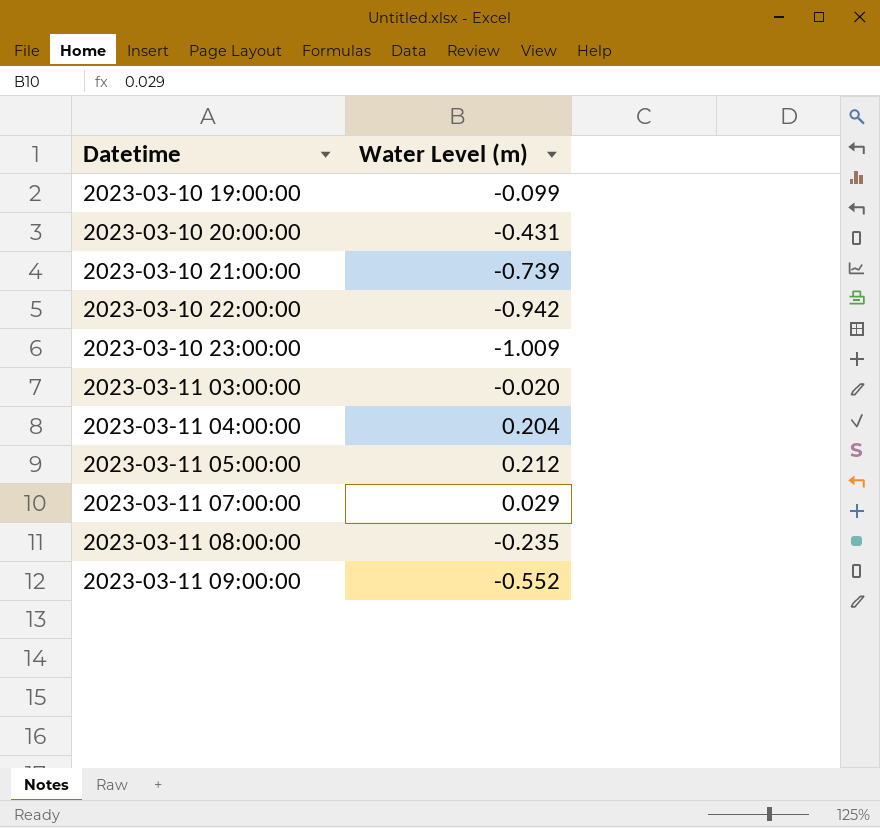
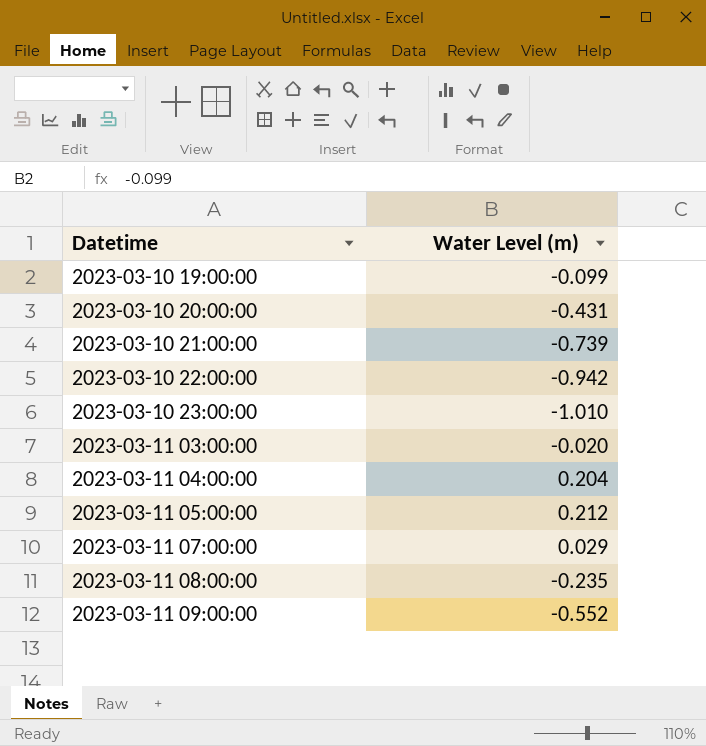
2023-03-10 23:00:00 | Water Level (m): -1.009 -> -1.010

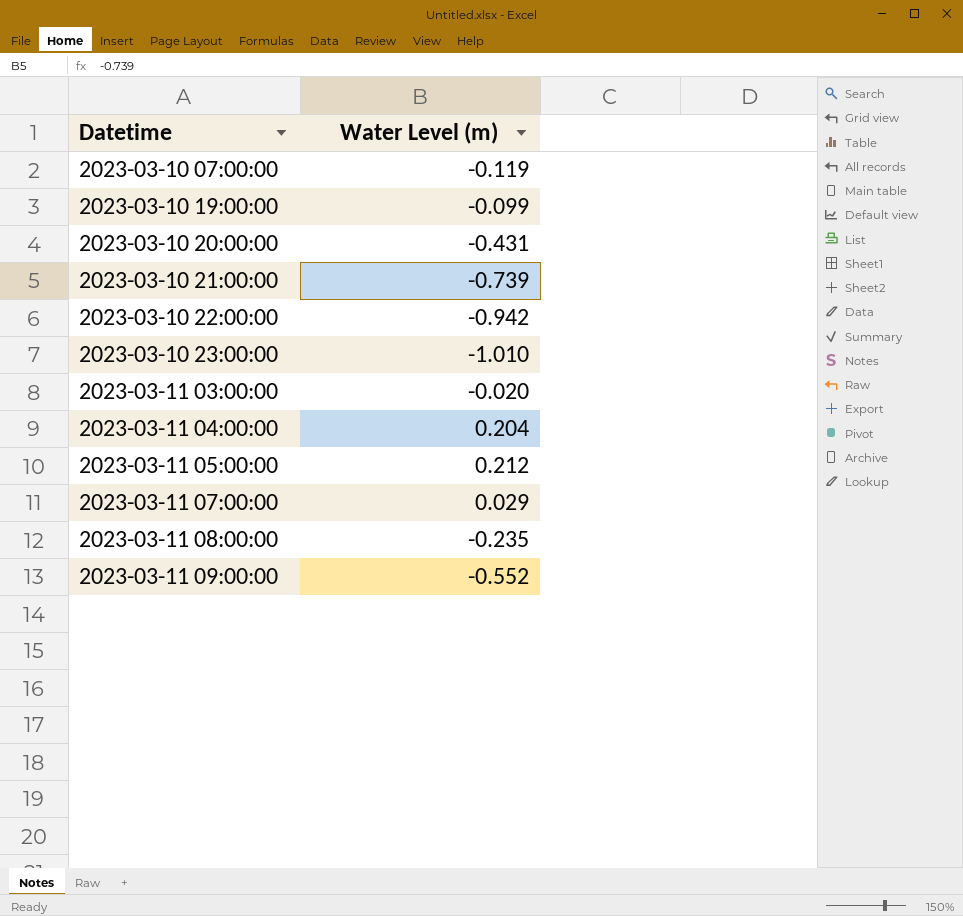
row 2023-03-10 07:00:00: none -> -0.119

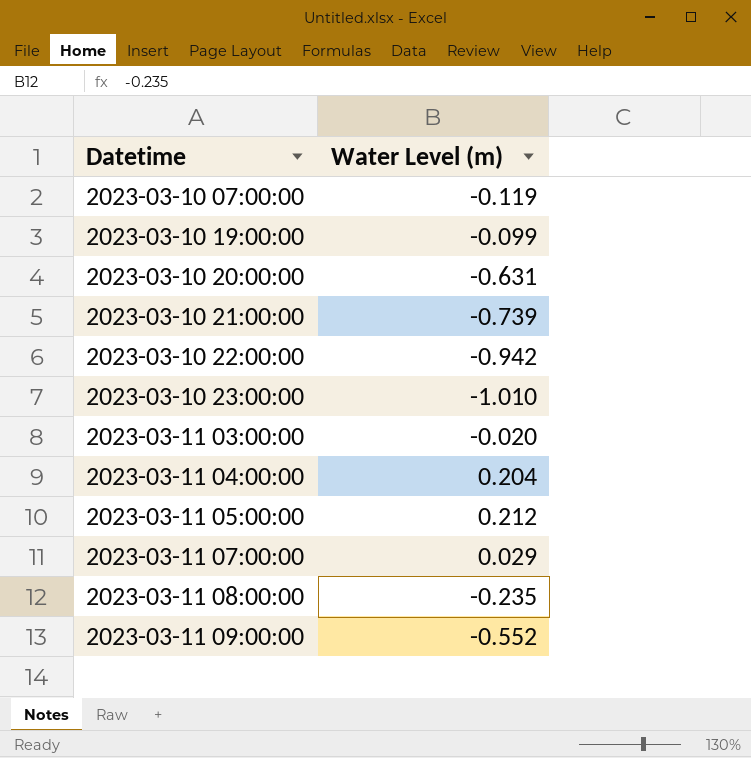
2023-03-10 20:00:00 | Water Level (m): -0.431 -> -0.631

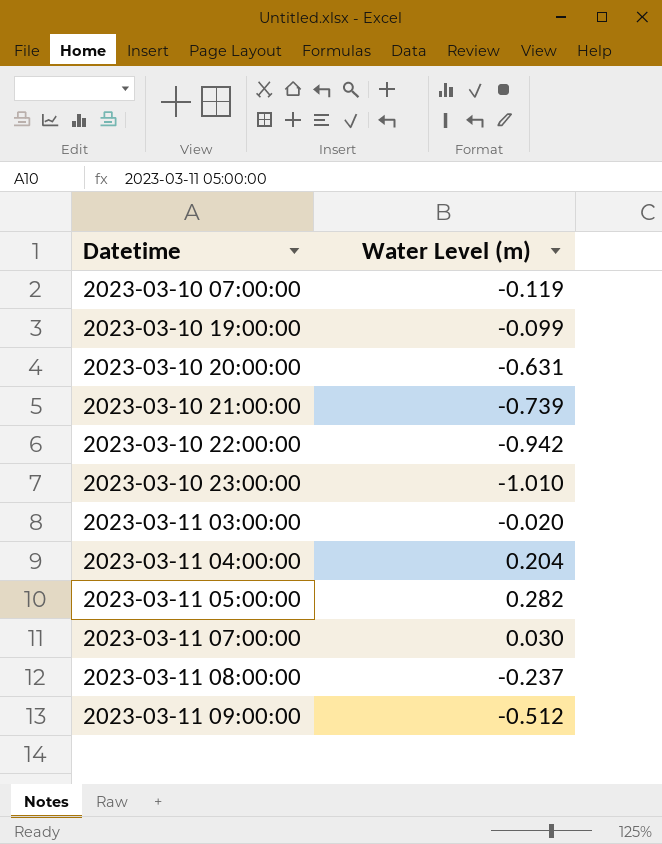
2023-03-11 05:00:00 | Water Level (m): 0.212 -> 0.282
2023-03-11 07:00:00 | Water Level (m): 0.029 -> 0.030
2023-03-11 08:00:00 | Water Level (m): -0.235 -> -0.237
2023-03-11 09:00:00 | Water Level (m): -0.552 -> -0.512

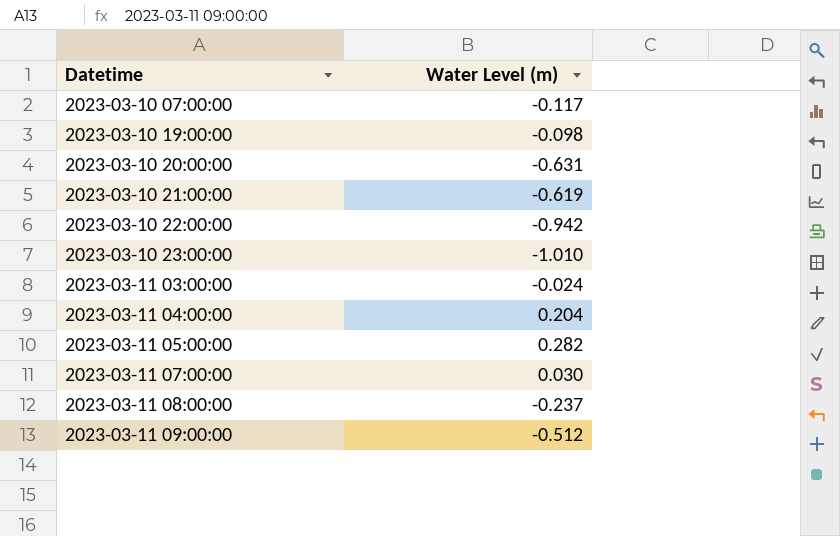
2023-03-10 07:00:00 | Water Level (m): -0.119 -> -0.117
2023-03-10 19:00:00 | Water Level (m): -0.099 -> -0.098
2023-03-10 21:00:00 | Water Level (m): -0.739 -> -0.619
2023-03-11 03:00:00 | Water Level (m): -0.020 -> -0.024

